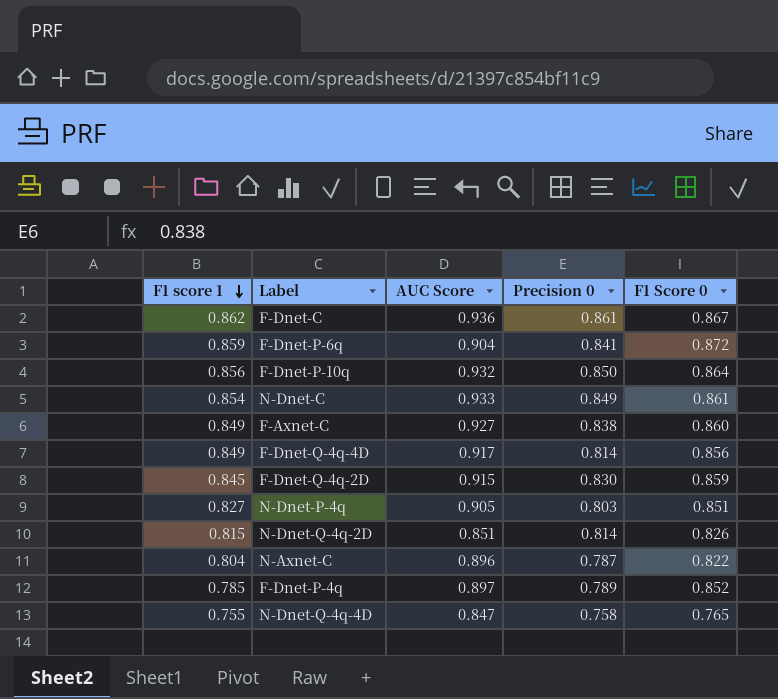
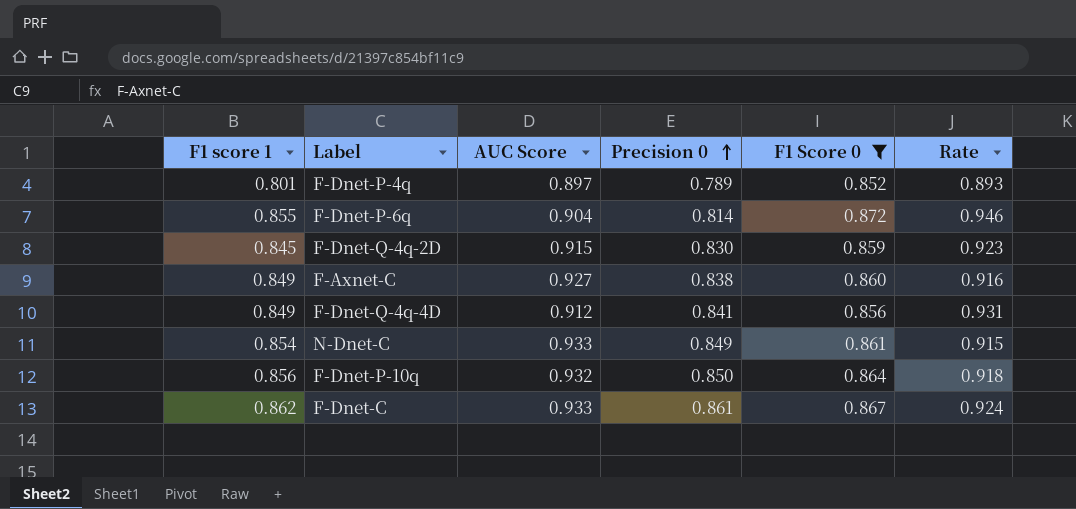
filter: none -> F1 Score 0 >= 0.852
row order: F1 score 1 descending -> Precision 0 ascending
column Rate | formula: none -> [F1 score 1] / [AUC Score]
F-Dnet-P-4q | F1 score 1: 0.785 -> 0.801
F-Dnet-P-6q | F1 score 1: 0.859 -> 0.855
F-Dnet-P-6q | Precision 0: 0.841 -> 0.814
F-Dnet-Q-4q-4D | AUC Score: 0.917 -> 0.912
F-Dnet-Q-4q-4D | Precision 0: 0.814 -> 0.841
F-Dnet-C | AUC Score: 0.936 -> 0.933

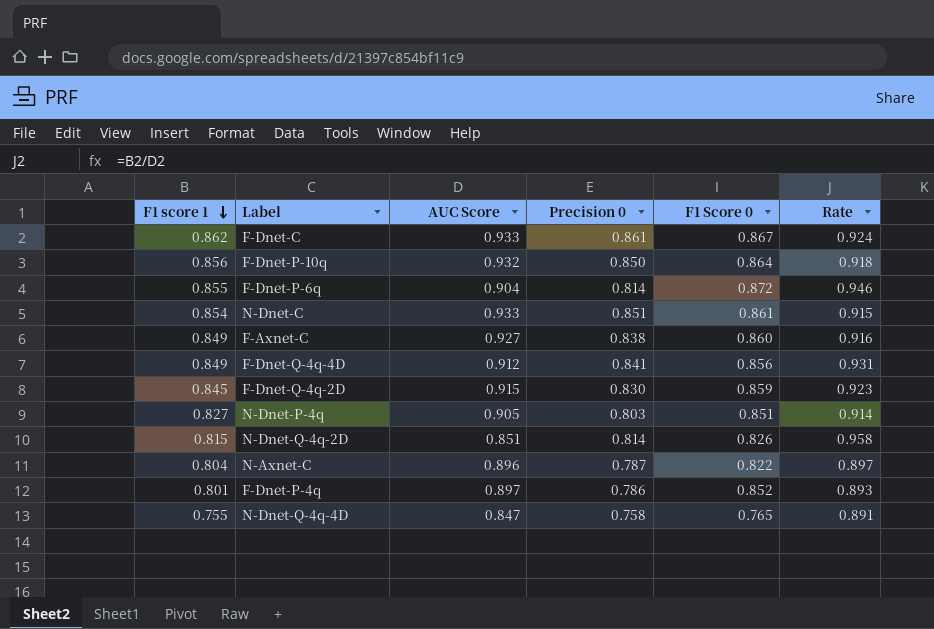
filter: F1 Score 0 >= 0.852 -> none
row order: Precision 0 ascending -> F1 score 1 descending
N-Dnet-C | Precision 0: 0.849 -> 0.851
F-Dnet-P-4q | Precision 0: 0.789 -> 0.786

